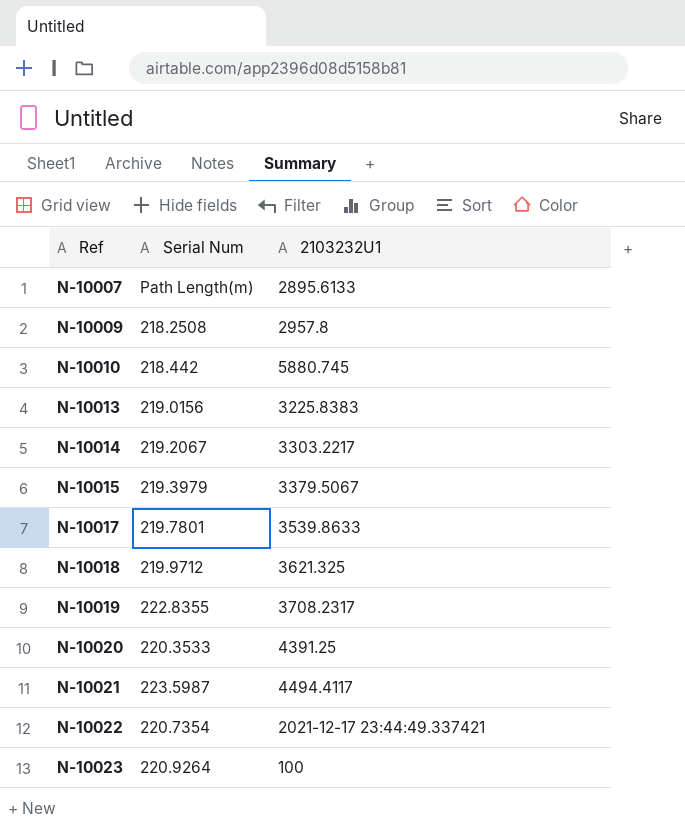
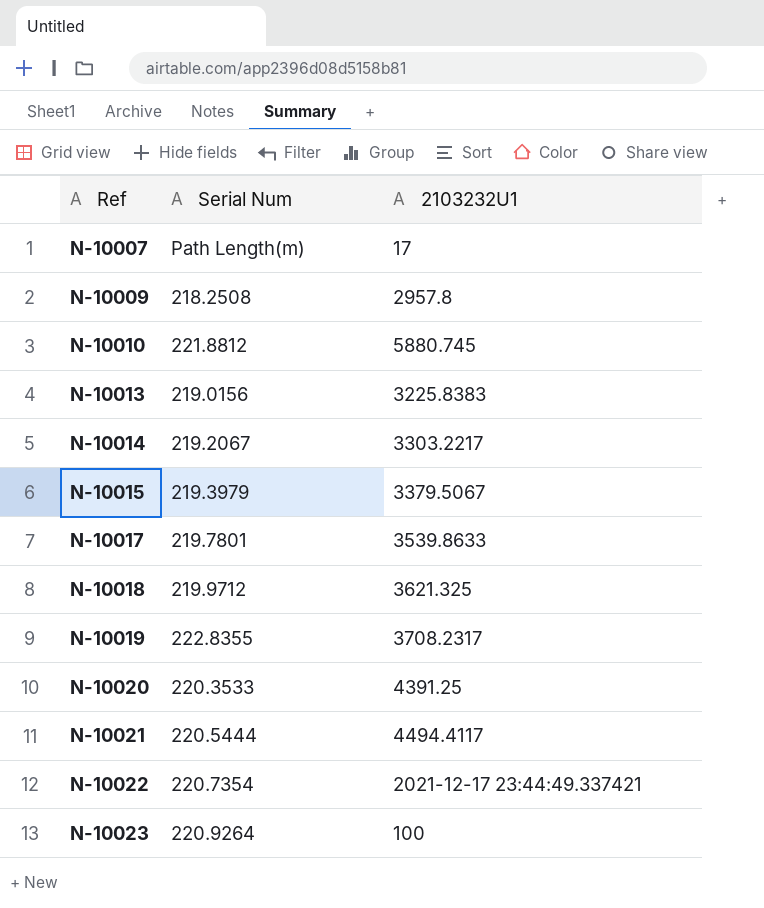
N-10007 | 2103232U1: 2895.6133 -> 17
N-10010 | Serial Num: 218.442 -> 221.8812
N-10021 | Serial Num: 223.5987 -> 220.5444

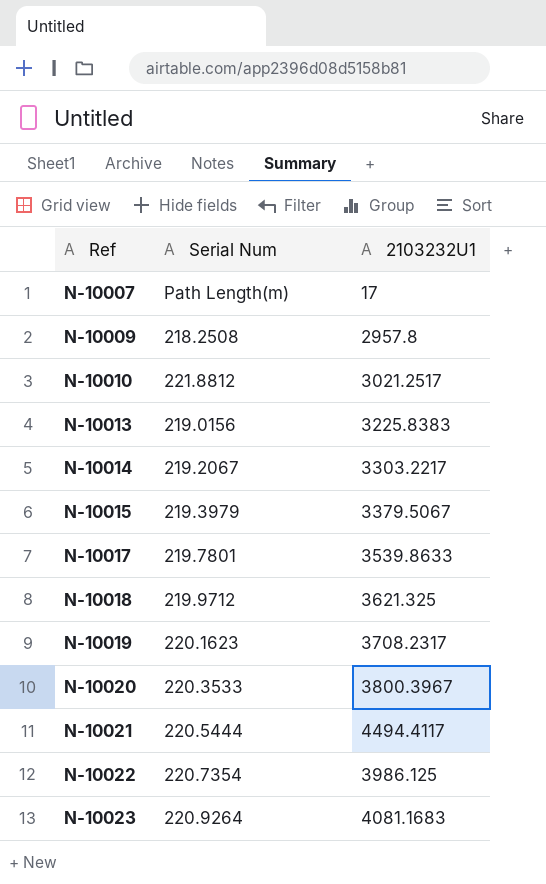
N-10010 | 2103232U1: 5880.745 -> 3021.2517
N-10019 | Serial Num: 222.8355 -> 220.1623
N-10020 | 2103232U1: 4391.25 -> 3800.3967
N-10022 | 2103232U1: 2021-12-17 23:44:49.337421 -> 3986.125
N-10023 | 2103232U1: 100 -> 4081.1683

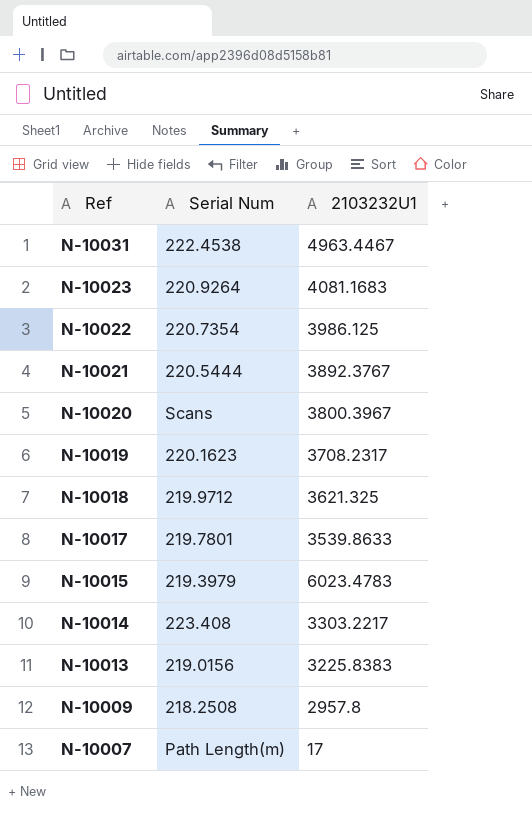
row order: Ref ascending -> Ref descending
row N-10010: 221.8812 | 3021.2517 -> none
row N-10031: none -> 222.4538 | 4963.4467
N-10021 | 2103232U1: 4494.4117 -> 3892.3767
N-10020 | Serial Num: 220.3533 -> Scans
N-10015 | 2103232U1: 3379.5067 -> 6023.4783
N-10014 | Serial Num: 219.2067 -> 223.408

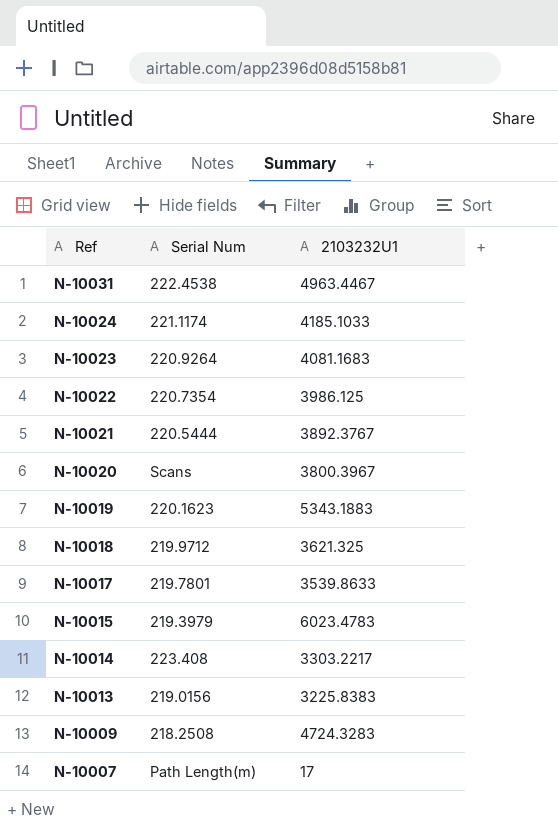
row N-10024: none -> 221.1174 | 4185.1033
N-10019 | 2103232U1: 3708.2317 -> 5343.1883
N-10009 | 2103232U1: 2957.8 -> 4724.3283

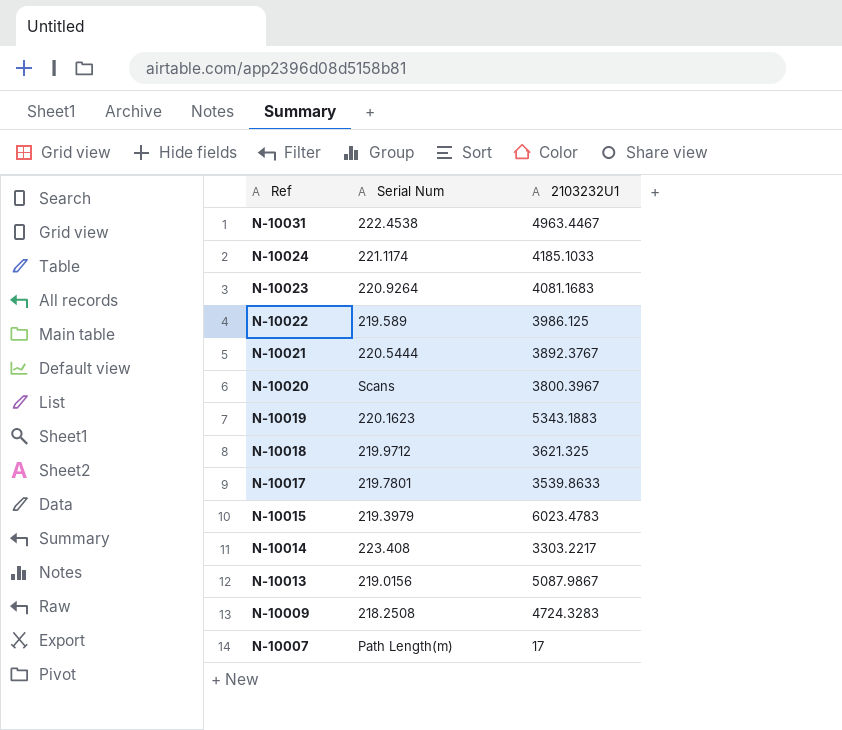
N-10022 | Serial Num: 220.7354 -> 219.589
N-10013 | 2103232U1: 3225.8383 -> 5087.9867

